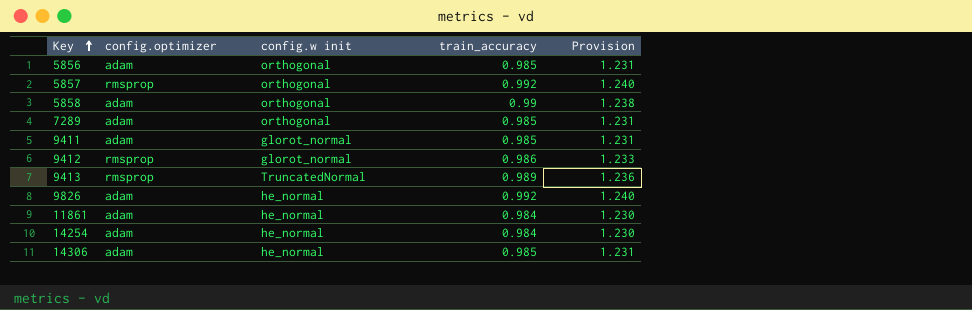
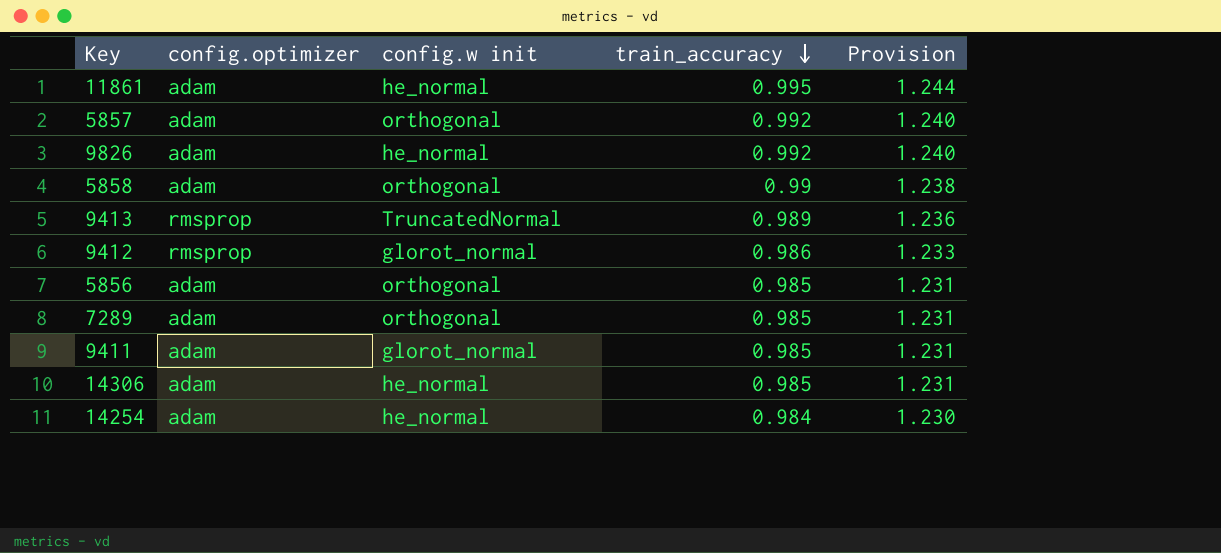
row order: Key ascending -> train_accuracy descending
11861 | train_accuracy: 0.984 -> 0.995
11861 | Provision: 1.230 -> 1.244
5857 | config.optimizer: rmsprop -> adam

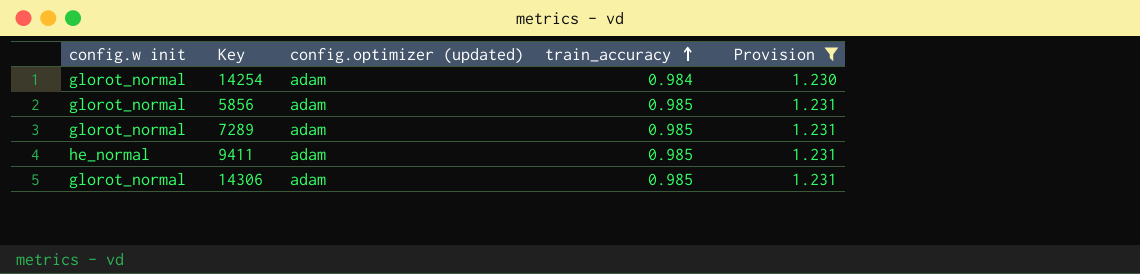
filter: none -> Provision <= 1.231
row order: train_accuracy descending -> train_accuracy ascending
column config.w init | position: 3 -> 1
column name: config.optimizer -> config.optimizer (updated)
14254 | config.w init: he_normal -> glorot_normal
5856 | config.w init: orthogonal -> glorot_normal
7289 | config.w init: orthogonal -> glorot_normal
9411 | config.w init: glorot_normal -> he_normal
14306 | config.w init: he_normal -> glorot_normal

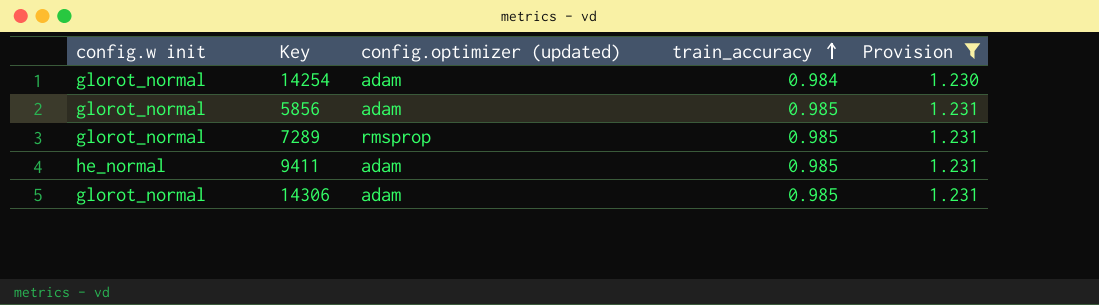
7289 | config.optimizer (updated): adam -> rmsprop

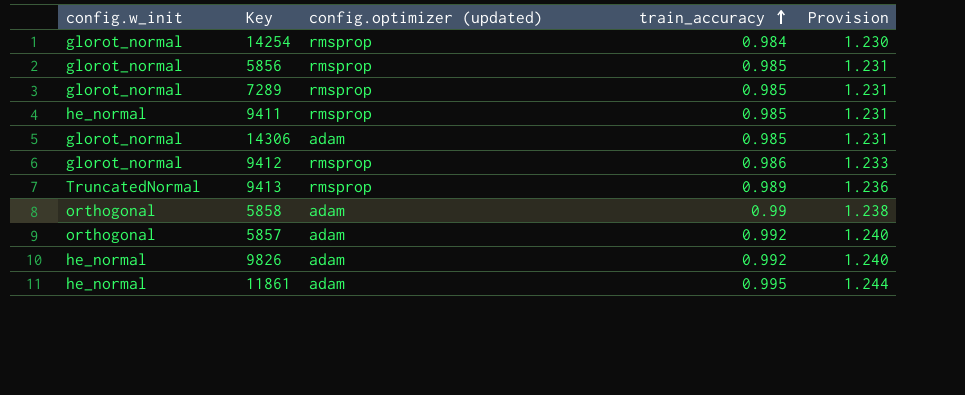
filter: Provision <= 1.231 -> none
column name: config.w init -> config.w_init
14254 | config.optimizer (updated): adam -> rmsprop
5856 | config.optimizer (updated): adam -> rmsprop
9411 | config.optimizer (updated): adam -> rmsprop

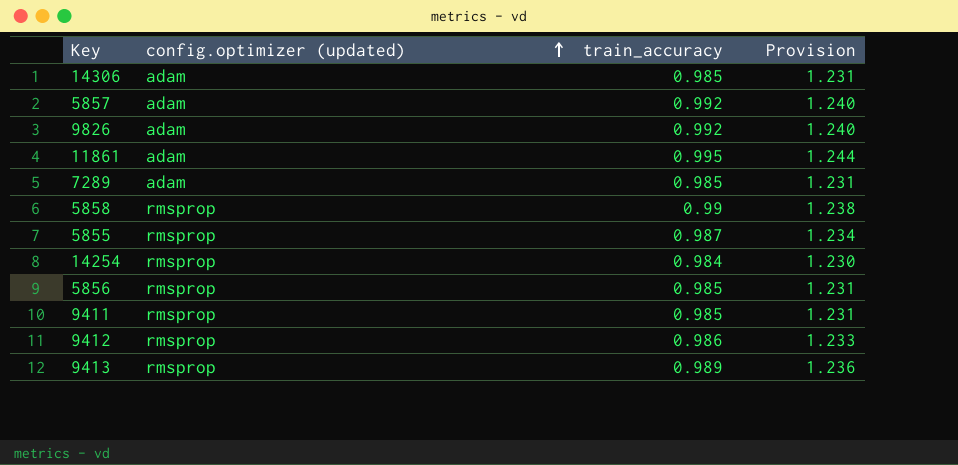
row order: train_accuracy ascending -> config.optimizer (updated) ascending
column config.w_init | position: 1 -> none
7289 | config.optimizer (updated): rmsprop -> adam
5858 | config.optimizer (updated): adam -> rmsprop
row 5855: none -> rmsprop | 0.987 | 1.234

